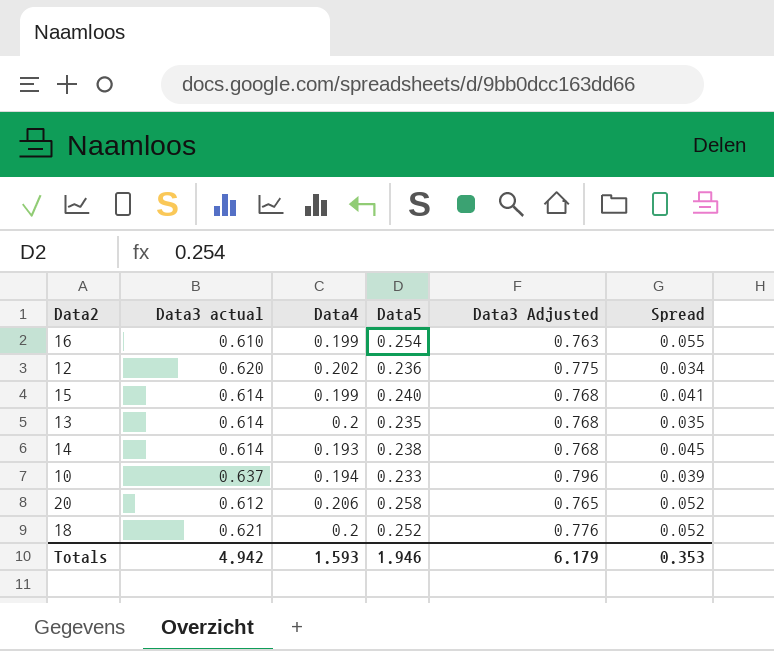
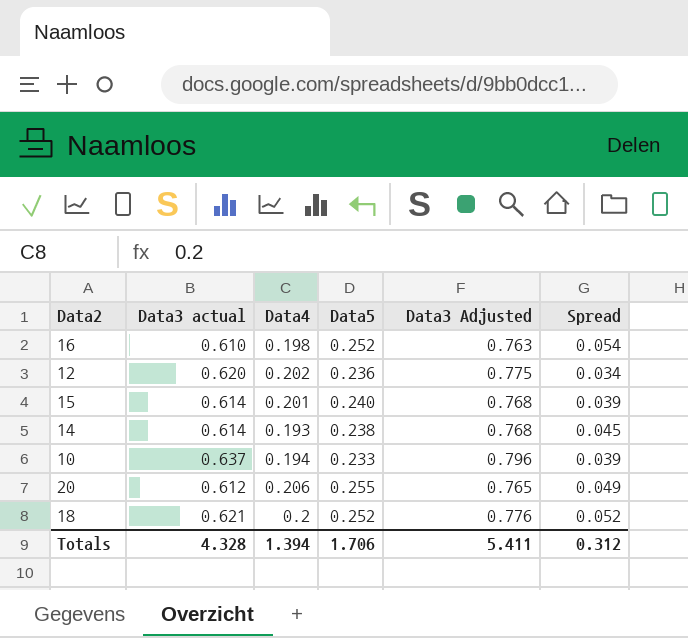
row 13: 0.614 | 0.2 | 0.235 | 0.768 | 0.035 -> none
16 | Data4: 0.199 -> 0.198
16 | Data5: 0.254 -> 0.252
16 | Spread: 0.055 -> 0.054
15 | Data4: 0.199 -> 0.201
15 | Spread: 0.041 -> 0.039
20 | Data5: 0.258 -> 0.255
20 | Spread: 0.052 -> 0.049
Totals | Data3 actual: 4.942 -> 4.328
Totals | Data4: 1.593 -> 1.394
Totals | Data5: 1.946 -> 1.706
Totals | Data3 Adjusted: 6.179 -> 5.411
Totals | Spread: 0.353 -> 0.312

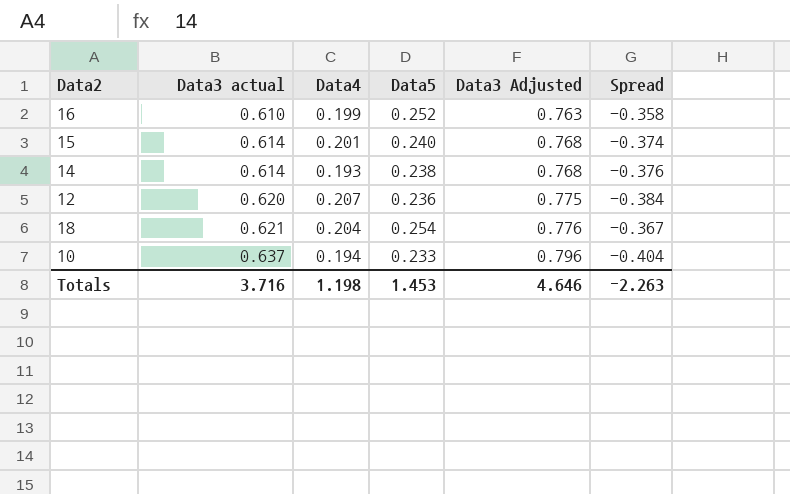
row order: none -> Data3 actual ascending
column Spread | formula: [Data5] - [Data4] -> [Data5] - [Data3 actual]
row 20: 0.612 | 0.206 | 0.255 | 0.765 | 0.049 -> none
16 | Data4: 0.198 -> 0.199
12 | Data4: 0.202 -> 0.207
18 | Data4: 0.2 -> 0.204
18 | Data5: 0.252 -> 0.254
Totals | Data3 actual: 4.328 -> 3.716
Totals | Data4: 1.394 -> 1.198
Totals | Data5: 1.706 -> 1.453
Totals | Data3 Adjusted: 5.411 -> 4.646
Totals | Spread: 0.312 -> -2.263

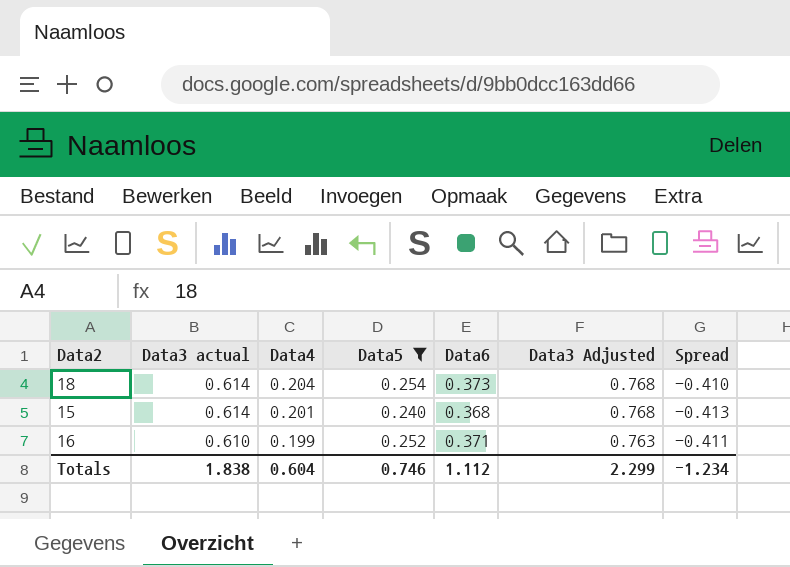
filter: none -> Data5 >= 0.240
row order: Data3 actual ascending -> Data3 actual descending
column Data6 | position: none -> 5
column Spread | formula: [Data5] - [Data3 actual] -> [Data4] - [Data3 actual]
18 | Data3 actual: 0.621 -> 0.614
18 | Data3 Adjusted: 0.776 -> 0.768
Totals | Data3 actual: 3.716 -> 1.838
Totals | Data4: 1.198 -> 0.604
Totals | Data5: 1.453 -> 0.746
Totals | Data3 Adjusted: 4.646 -> 2.299
Totals | Spread: -2.263 -> -1.234

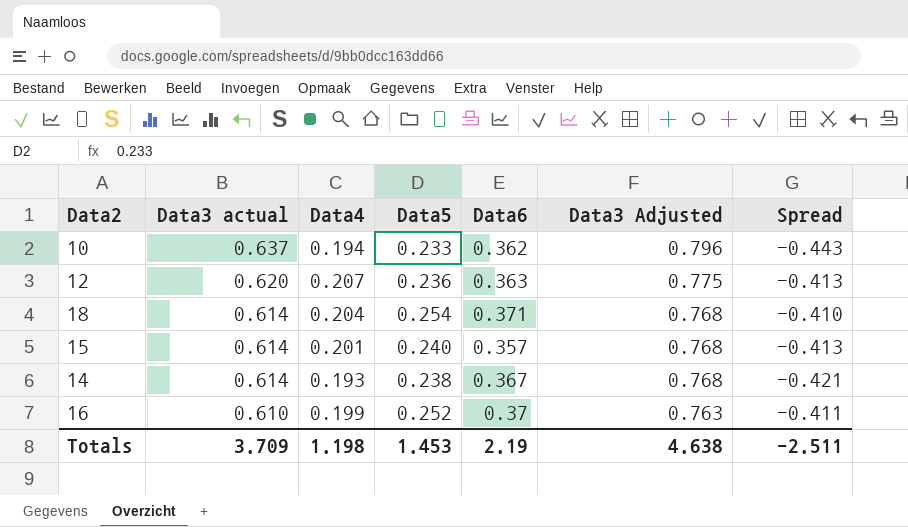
filter: Data5 >= 0.240 -> none
18 | Data6: 0.373 -> 0.371
15 | Data6: 0.368 -> 0.357
16 | Data6: 0.371 -> 0.37
Totals | Data3 actual: 1.838 -> 3.709
Totals | Data4: 0.604 -> 1.198
Totals | Data5: 0.746 -> 1.453
Totals | Data6: 1.112 -> 2.19
Totals | Data3 Adjusted: 2.299 -> 4.638
Totals | Spread: -1.234 -> -2.511

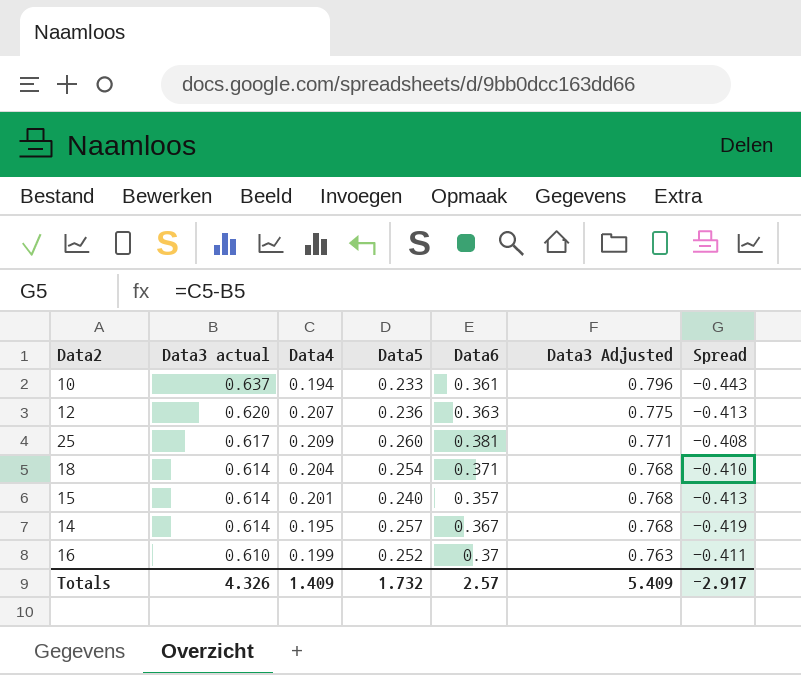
10 | Data6: 0.362 -> 0.361
row 25: none -> 0.617 | 0.209 | 0.260 | 0.381 | 0.771 | -0.408
14 | Data4: 0.193 -> 0.195
14 | Data5: 0.238 -> 0.257
14 | Spread: -0.421 -> -0.419
Totals | Data3 actual: 3.709 -> 4.326
Totals | Data4: 1.198 -> 1.409
Totals | Data5: 1.453 -> 1.732
Totals | Data6: 2.19 -> 2.57
Totals | Data3 Adjusted: 4.638 -> 5.409
Totals | Spread: -2.511 -> -2.917

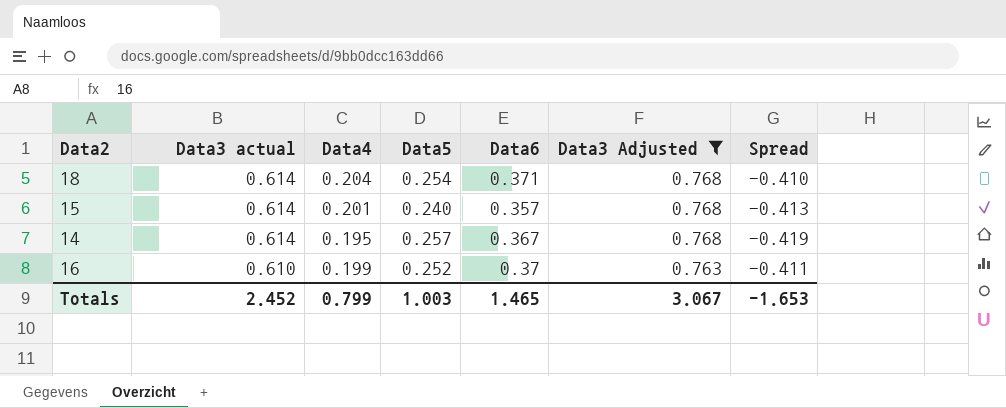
filter: none -> Data3 Adjusted <= 0.768
Totals | Data3 actual: 4.326 -> 2.452
Totals | Data4: 1.409 -> 0.799
Totals | Data5: 1.732 -> 1.003
Totals | Data6: 2.57 -> 1.465
Totals | Data3 Adjusted: 5.409 -> 3.067
Totals | Spread: -2.917 -> -1.653

